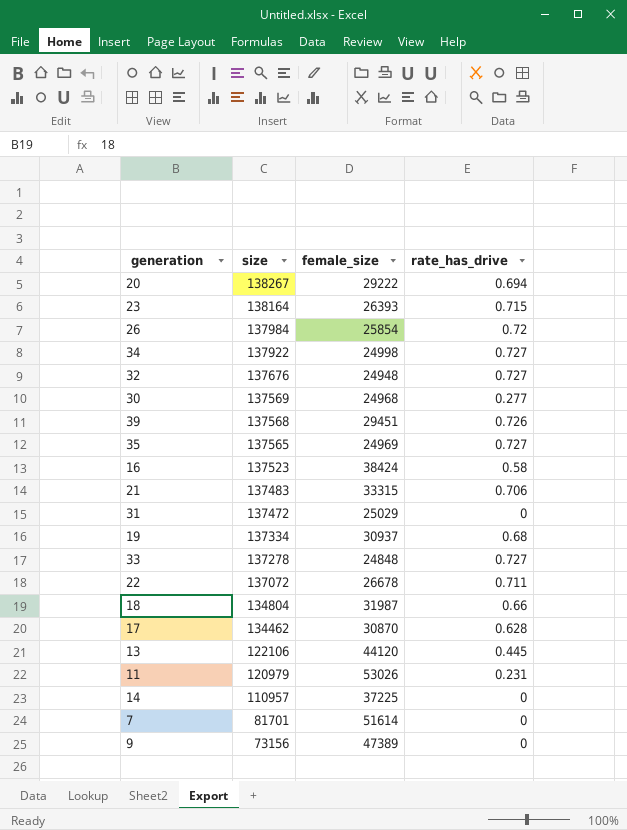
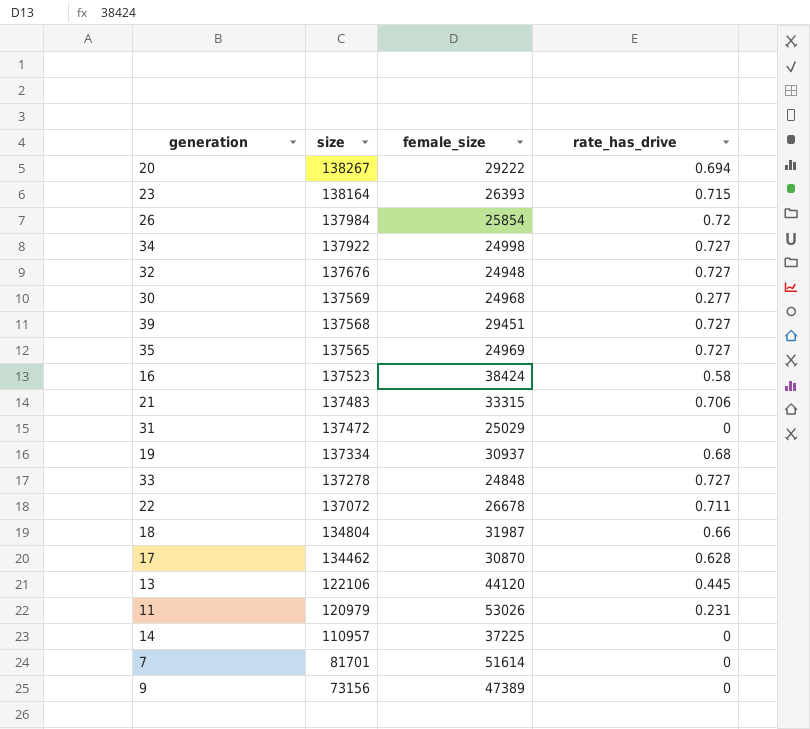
39 | rate_has_drive: 0.726 -> 0.727

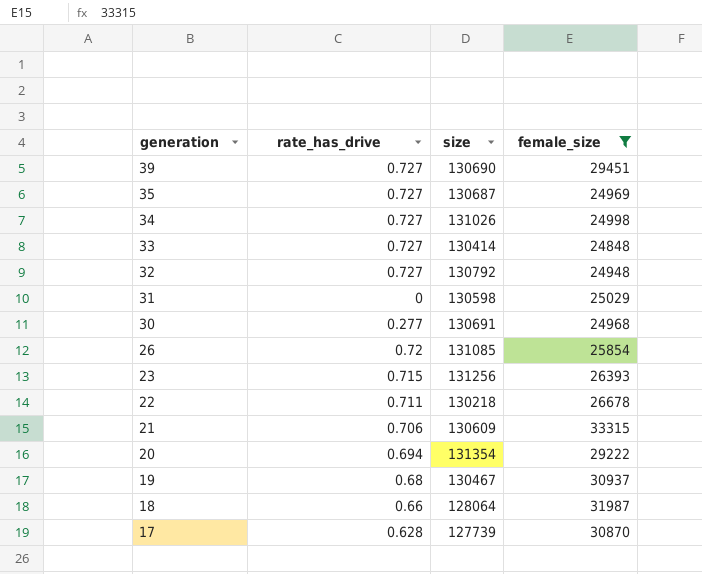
filter: none -> female_size <= 33315
row order: size descending -> generation descending
column rate_has_drive | position: 4 -> 2
39 | size: 137568 -> 130690
35 | size: 137565 -> 130687
34 | size: 137922 -> 131026
33 | size: 137278 -> 130414
32 | size: 137676 -> 130792
31 | size: 137472 -> 130598
30 | size: 137569 -> 130691
26 | size: 137984 -> 131085
23 | size: 138164 -> 131256
22 | size: 137072 -> 130218
21 | size: 137483 -> 130609
20 | size: 138267 -> 131354
19 | size: 137334 -> 130467
18 | size: 134804 -> 128064
17 | size: 134462 -> 127739

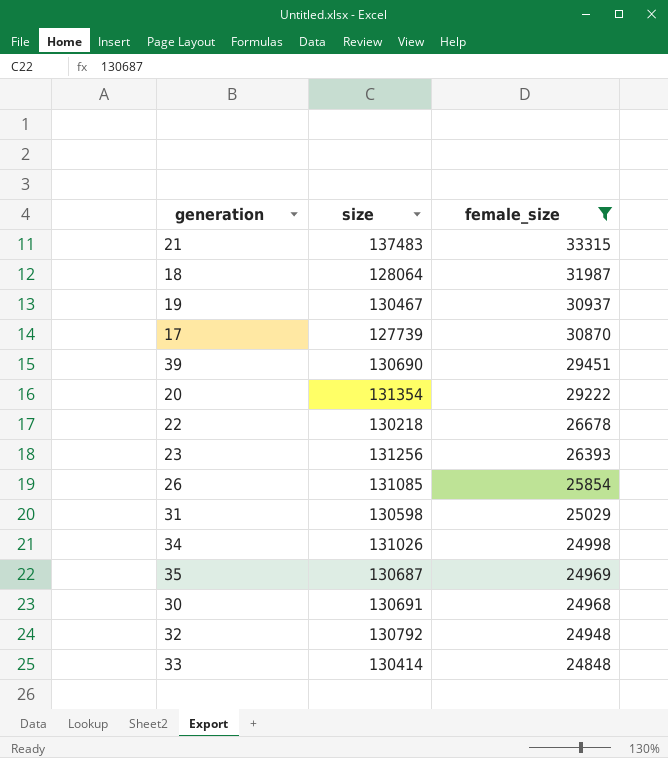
row order: generation descending -> female_size descending
column rate_has_drive | position: 2 -> none
21 | size: 130609 -> 137483

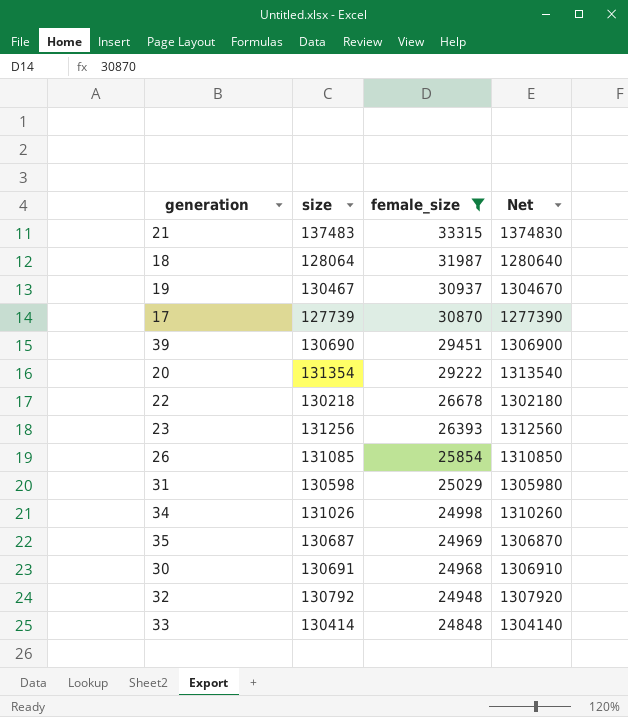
column Net | formula: none -> [size] * 10

